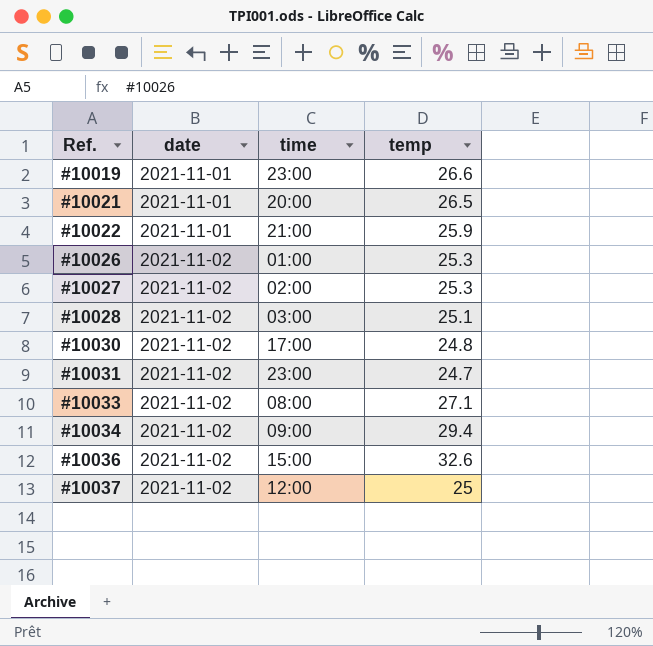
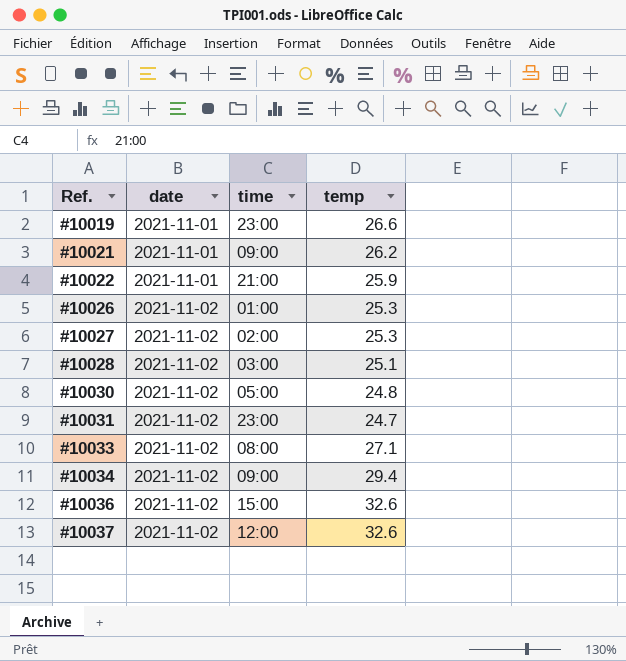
#10021 | time: 20:00 -> 09:00
#10021 | temp: 26.5 -> 26.2
#10030 | time: 17:00 -> 05:00
#10037 | temp: 25 -> 32.6

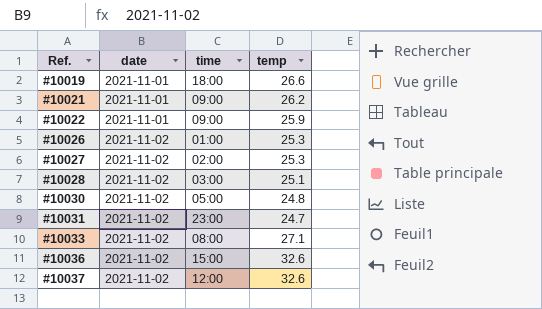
row #10034: 2021-11-02 | 09:00 | 29.4 -> none
#10019 | time: 23:00 -> 18:00
#10022 | time: 21:00 -> 09:00

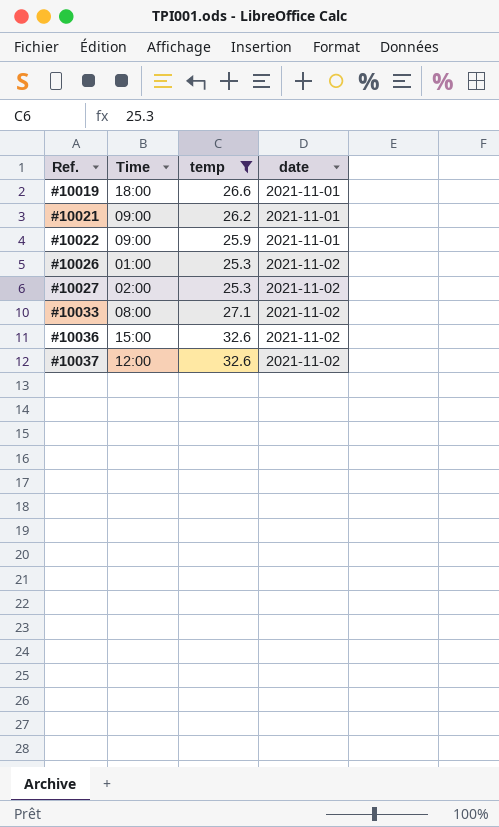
filter: none -> temp >= 25.3
column name: time -> Time
column date | position: 2 -> 4

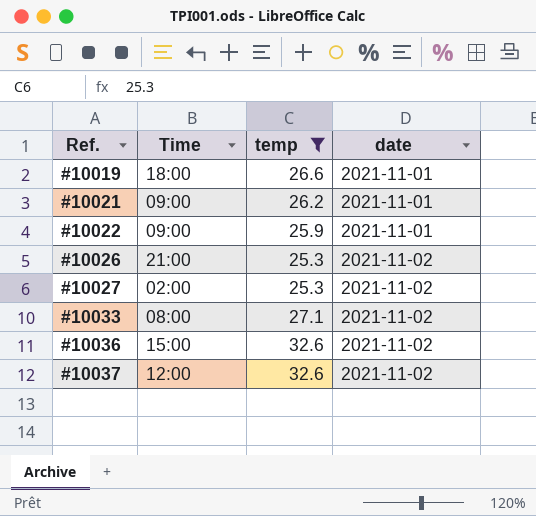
#10026 | Time: 01:00 -> 21:00

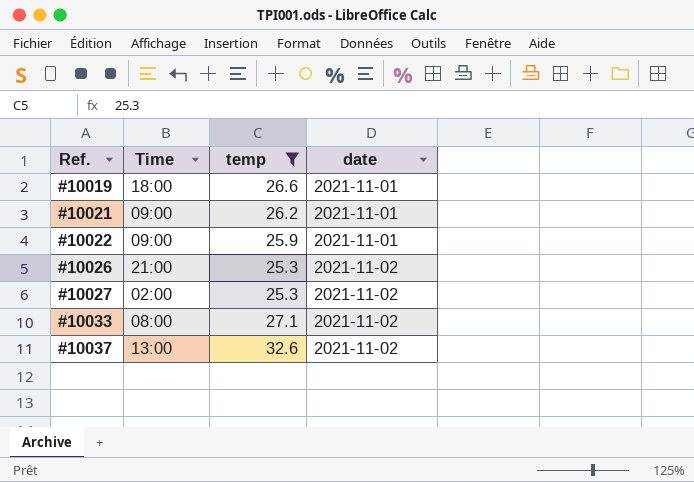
row #10036: 15:00 | 32.6 | 2021-11-02 -> none
#10037 | Time: 12:00 -> 13:00

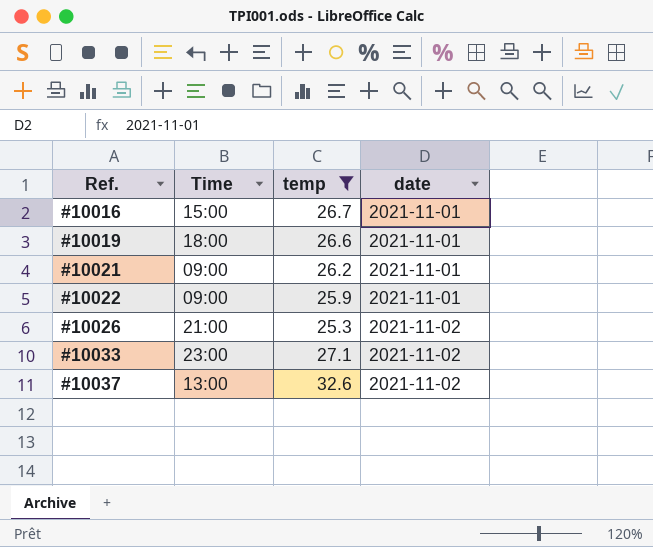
row #10027: 02:00 | 25.3 | 2021-11-02 -> none
row #10016: none -> 15:00 | 26.7 | 2021-11-01
#10033 | Time: 08:00 -> 23:00

